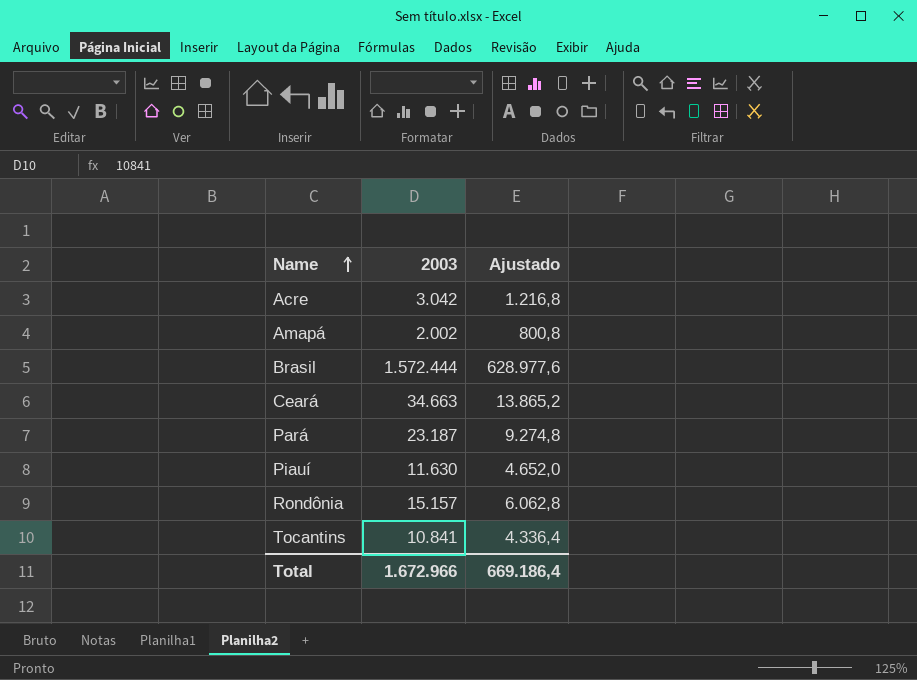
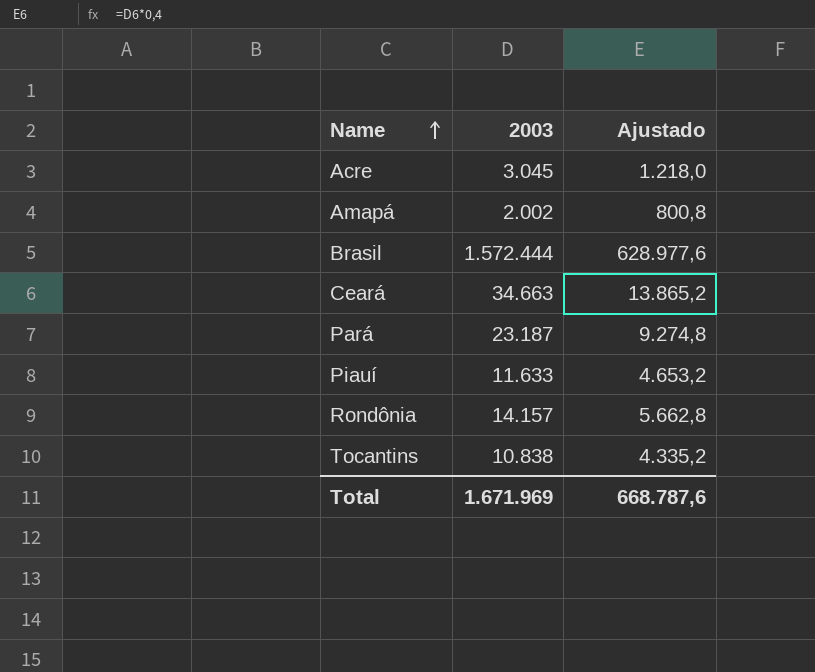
Acre | 2003: 3.042 -> 3.045
Acre | Ajustado: 1.216,8 -> 1.218,0
Piauí | 2003: 11.630 -> 11.633
Piauí | Ajustado: 4.652,0 -> 4.653,2
Rondônia | 2003: 15.157 -> 14.157
Rondônia | Ajustado: 6.062,8 -> 5.662,8
Tocantins | 2003: 10.841 -> 10.838
Tocantins | Ajustado: 4.336,4 -> 4.335,2
Total | 2003: 1.672.966 -> 1.671.969
Total | Ajustado: 669.186,4 -> 668.787,6

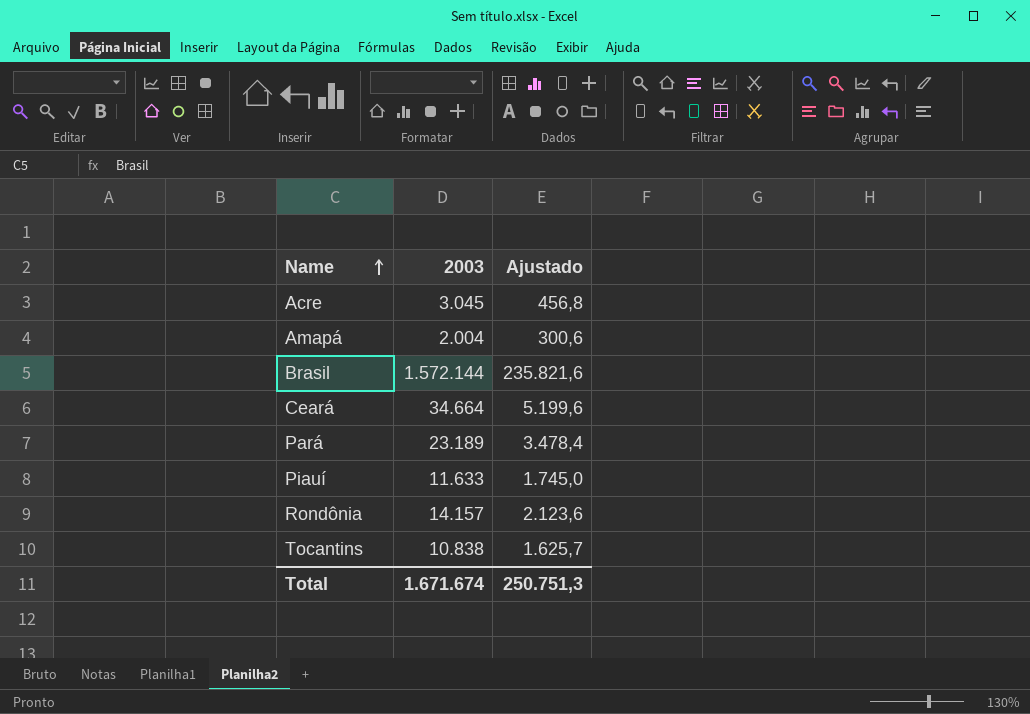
column Ajustado | formula: [2003] * 0,4 -> [2003] * 0,15
Amapá | 2003: 2.002 -> 2.004
Brasil | 2003: 1.572.444 -> 1.572.144
Ceará | 2003: 34.663 -> 34.664
Pará | 2003: 23.187 -> 23.189
Total | 2003: 1.671.969 -> 1.671.674
Total | Ajustado: 668.787,6 -> 250.751,3

